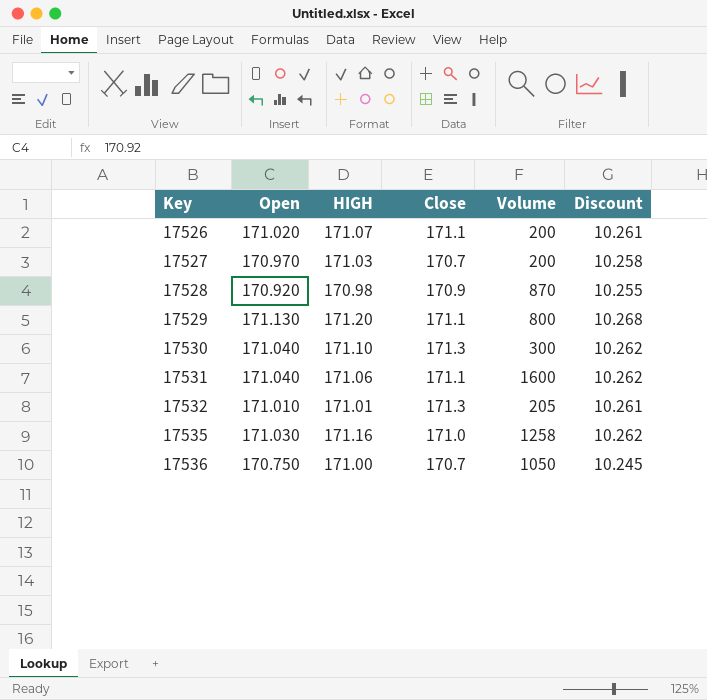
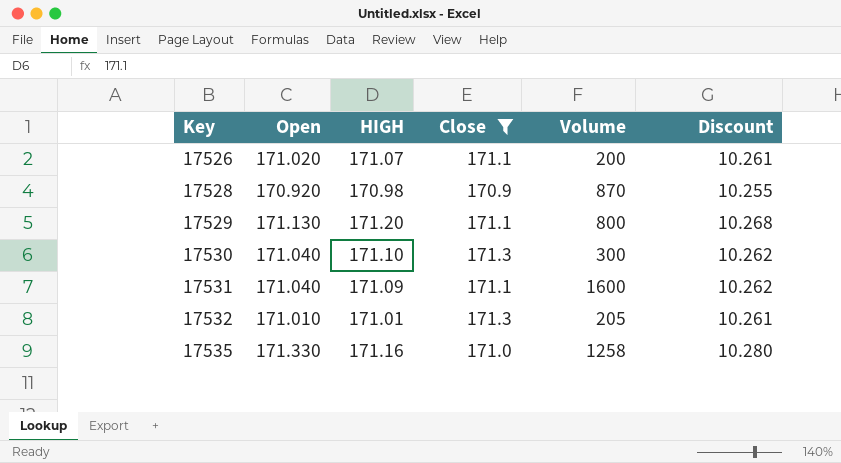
filter: none -> Close != 170.7
17531 | HIGH: 171.06 -> 171.09
17535 | Open: 171.030 -> 171.330
17535 | Discount: 10.262 -> 10.280

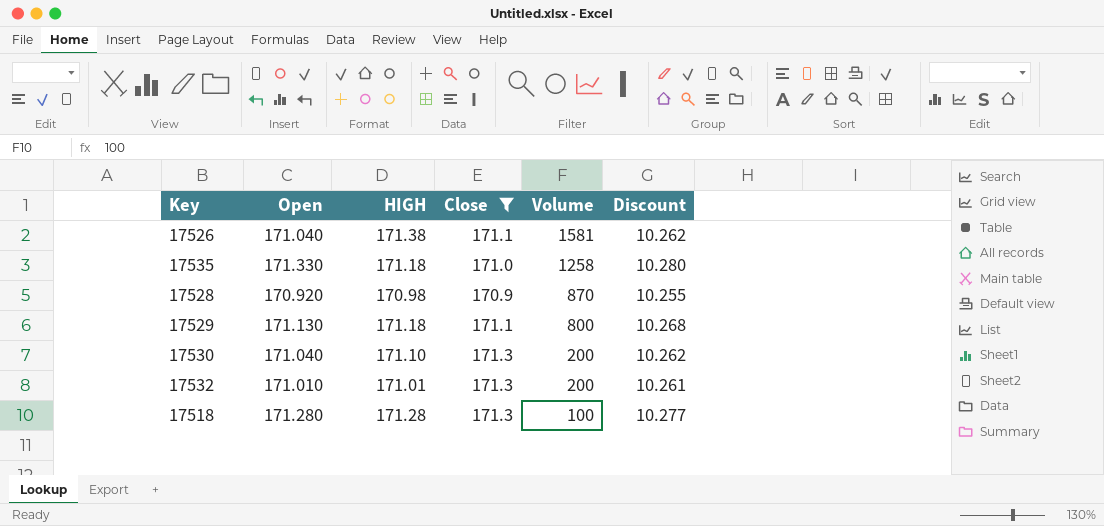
row order: Key ascending -> Volume descending
row 17531: 171.040 | 171.09 | 171.1 | 1600 | 10.262 -> none
17526 | Open: 171.020 -> 171.040
17526 | HIGH: 171.07 -> 171.38
17526 | Volume: 200 -> 1581
17526 | Discount: 10.261 -> 10.262
17535 | HIGH: 171.16 -> 171.18
17529 | HIGH: 171.20 -> 171.18
17530 | Volume: 300 -> 200
17532 | Volume: 205 -> 200
row 17518: none -> 171.280 | 171.28 | 171.3 | 100 | 10.277

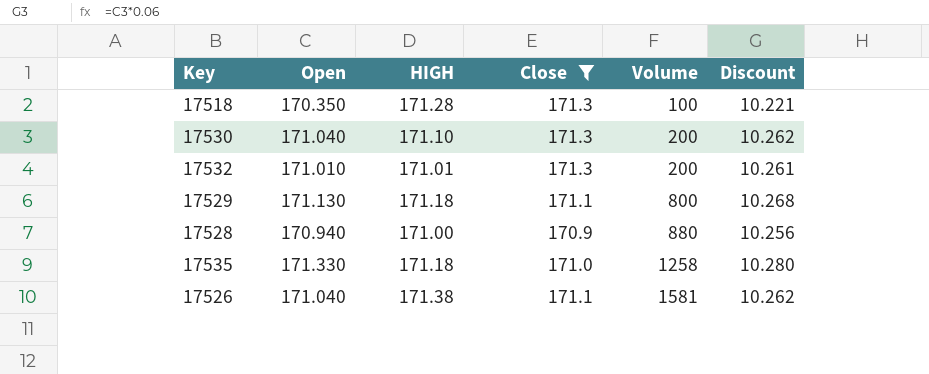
row order: Volume descending -> Volume ascending
17518 | Open: 171.280 -> 170.350
17518 | Discount: 10.277 -> 10.221
17528 | Open: 170.920 -> 170.940
17528 | HIGH: 170.98 -> 171.00
17528 | Volume: 870 -> 880
17528 | Discount: 10.255 -> 10.256

